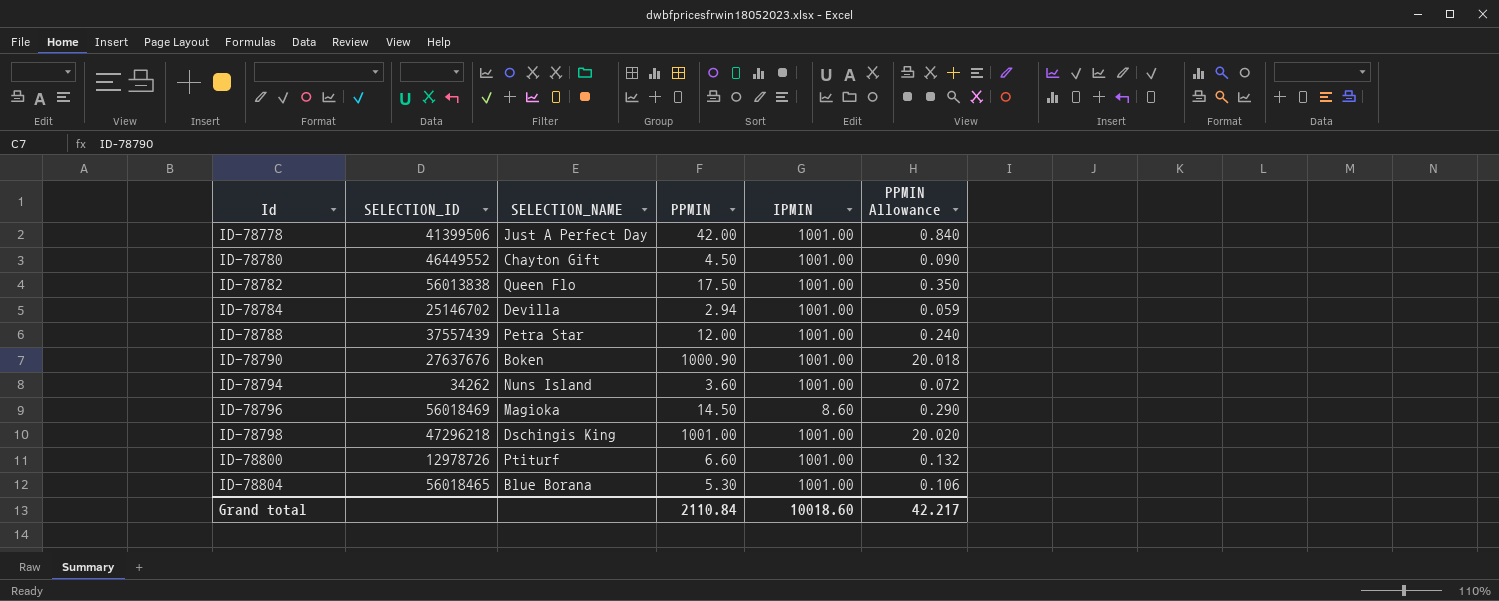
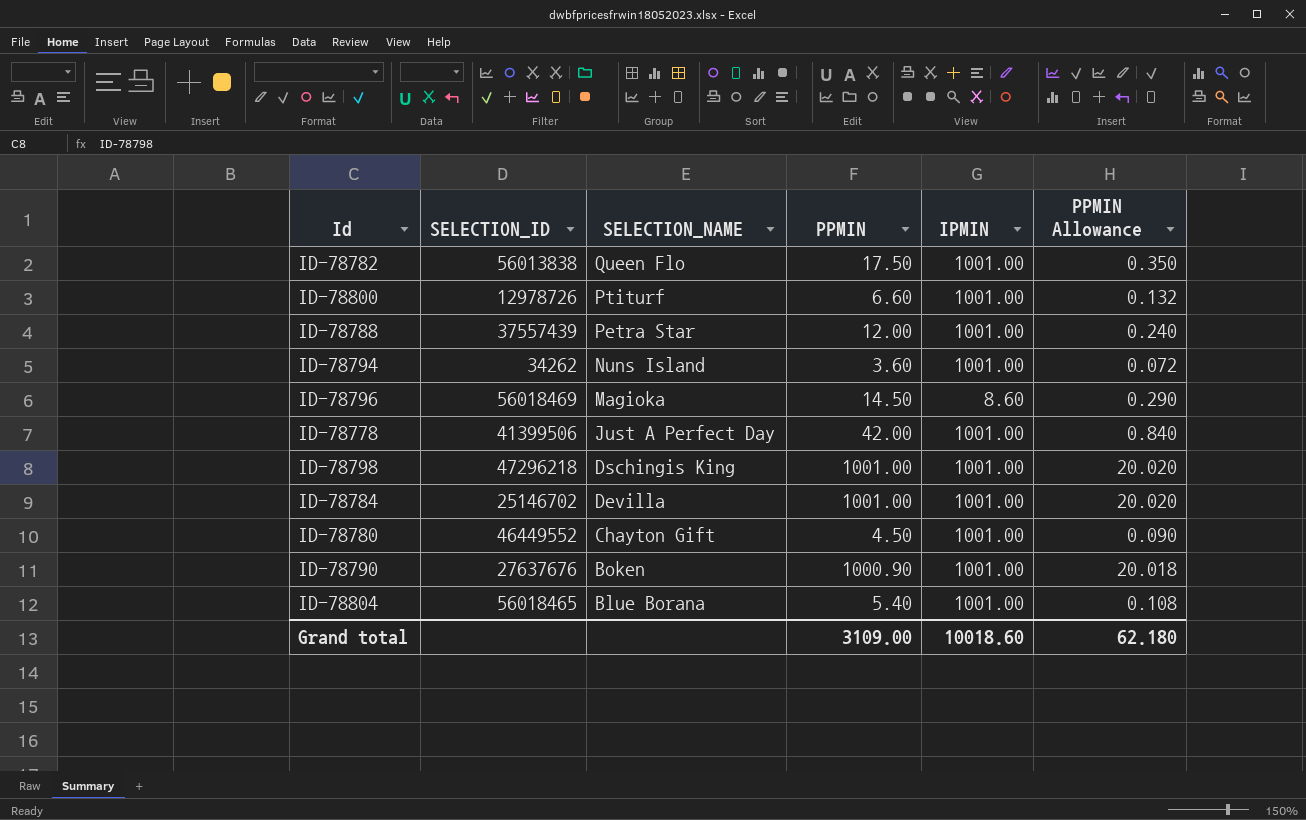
row order: Id ascending -> SELECTION_NAME descending
ID-78784 | PPMIN: 2.94 -> 1001.00
ID-78784 | PPMIN Allowance: 0.059 -> 20.020
ID-78804 | PPMIN: 5.30 -> 5.40
ID-78804 | PPMIN Allowance: 0.106 -> 0.108
Grand total | PPMIN: 2110.84 -> 3109.00
Grand total | PPMIN Allowance: 42.217 -> 62.180

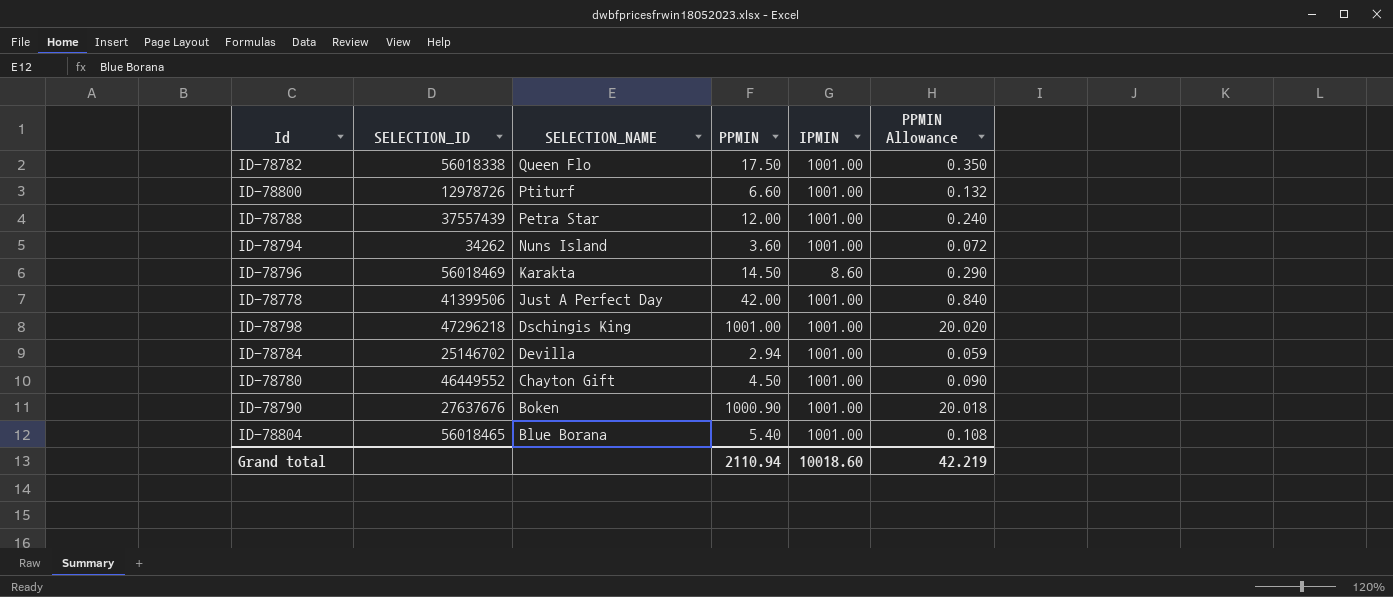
ID-78782 | SELECTION_ID: 56013838 -> 56018338
ID-78796 | SELECTION_NAME: Magioka -> Karakta
ID-78784 | PPMIN: 1001.00 -> 2.94
ID-78784 | PPMIN Allowance: 20.020 -> 0.059
Grand total | PPMIN: 3109.00 -> 2110.94
Grand total | PPMIN Allowance: 62.180 -> 42.219

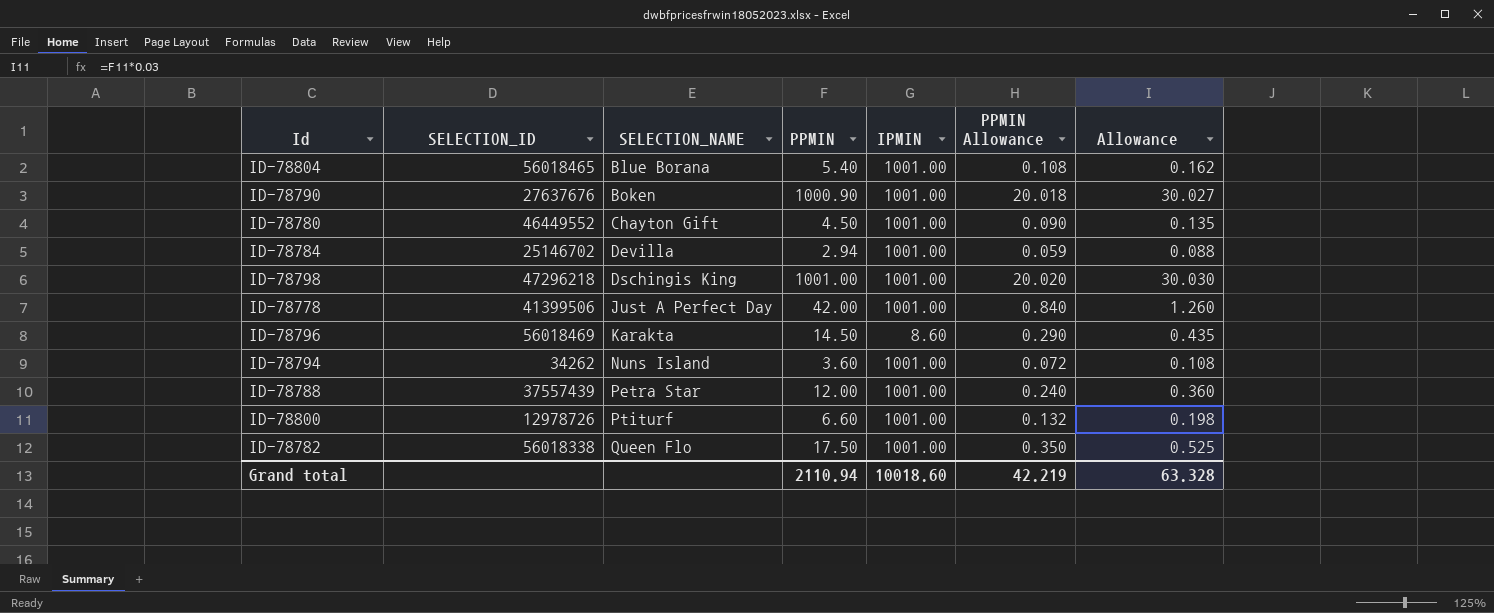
row order: SELECTION_NAME descending -> SELECTION_NAME ascending
column Allowance | formula: none -> [PPMIN] * 0.03

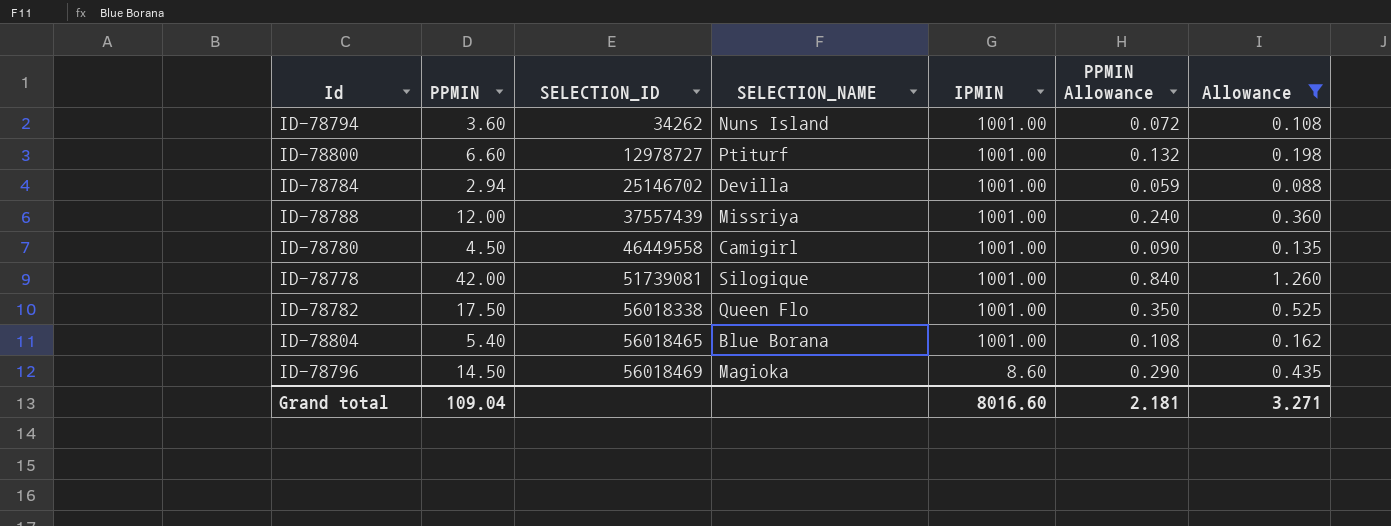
filter: none -> Allowance <= 1.260
row order: SELECTION_NAME ascending -> SELECTION_ID ascending
column PPMIN | position: 4 -> 2
ID-78800 | SELECTION_ID: 12978726 -> 12978727
ID-78788 | SELECTION_NAME: Petra Star -> Missriya
ID-78780 | SELECTION_ID: 46449552 -> 46449558
ID-78780 | SELECTION_NAME: Chayton Gift -> Camigirl
ID-78778 | SELECTION_ID: 41399506 -> 51739081
ID-78778 | SELECTION_NAME: Just A Perfect Day -> Silogique
ID-78796 | SELECTION_NAME: Karakta -> Magioka
Grand total | PPMIN: 2110.94 -> 109.04
Grand total | IPMIN: 10018.60 -> 8016.60
Grand total | PPMIN Allowance: 42.219 -> 2.181
Grand total | Allowance: 63.328 -> 3.271

